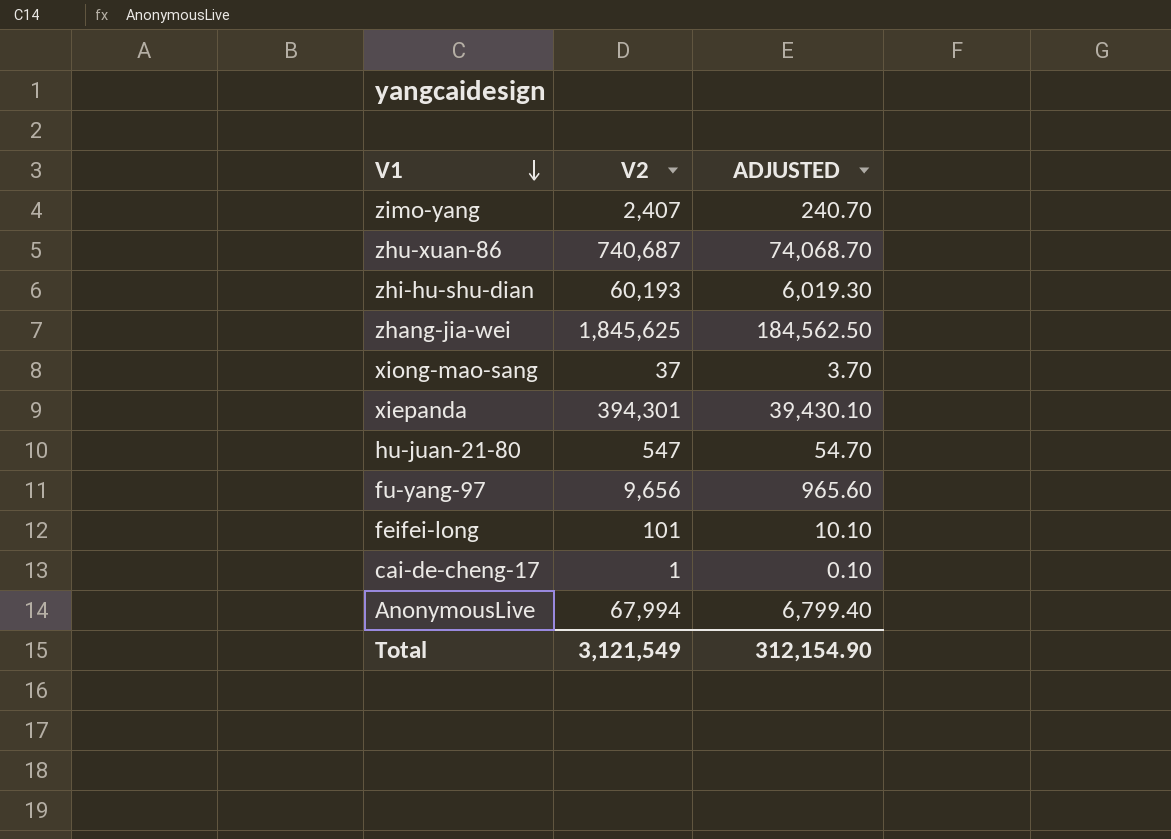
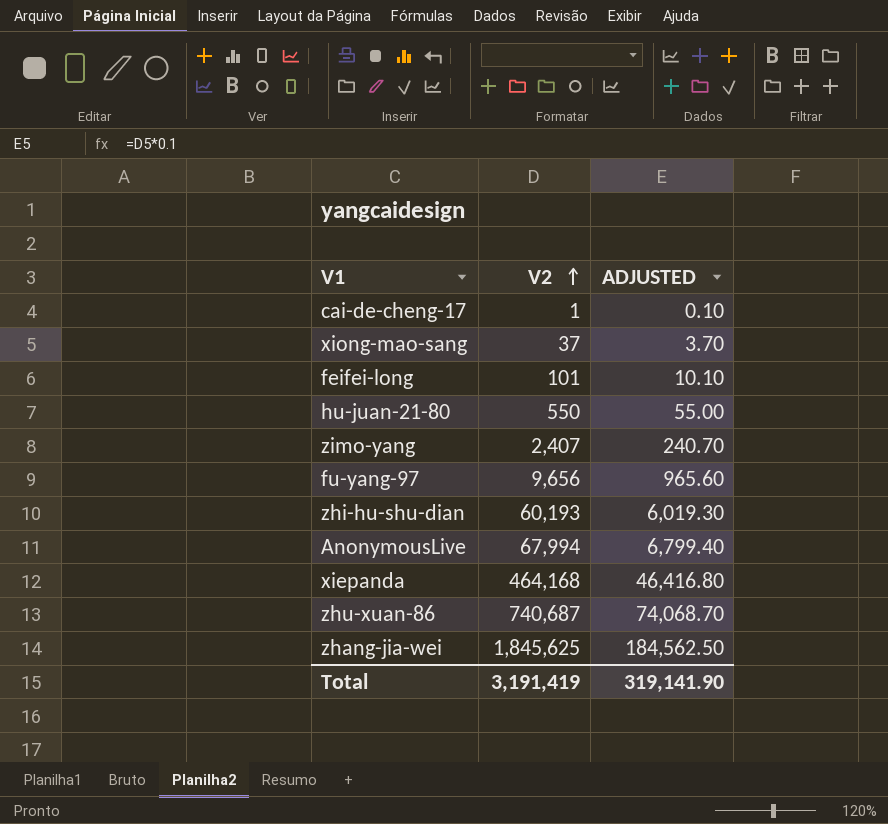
row order: V1 descending -> V2 ascending
hu-juan-21-80 | V2: 547 -> 550
hu-juan-21-80 | ADJUSTED: 54.70 -> 55.00
xiepanda | V2: 394,301 -> 464,168
xiepanda | ADJUSTED: 39,430.10 -> 46,416.80
Total | V2: 3,121,549 -> 3,191,419
Total | ADJUSTED: 312,154.90 -> 319,141.90

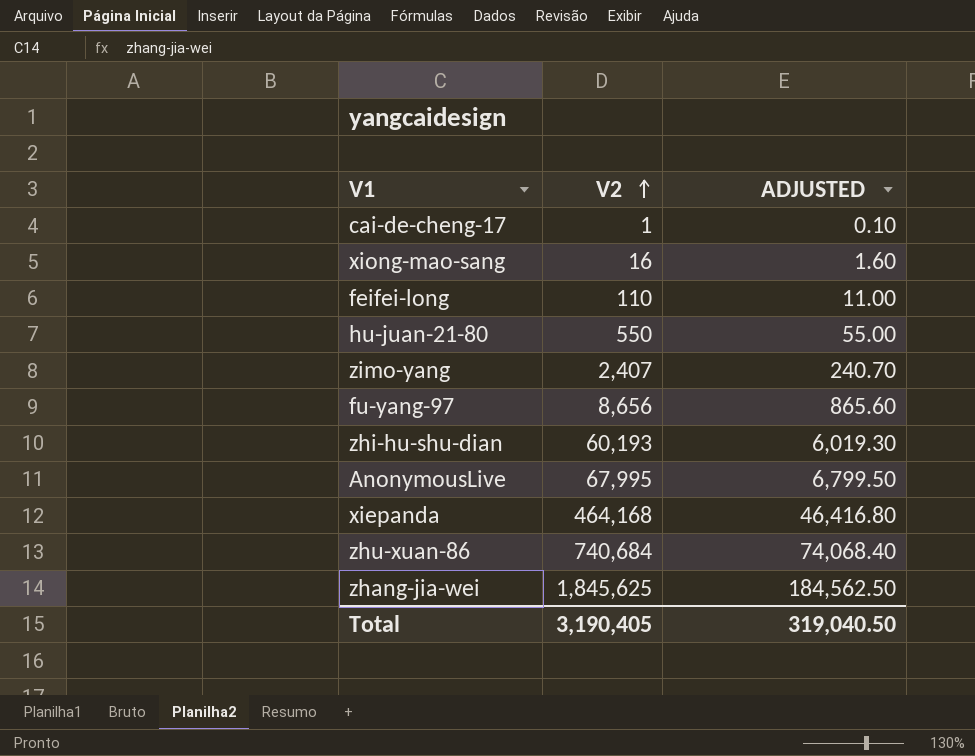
xiong-mao-sang | V2: 37 -> 16
xiong-mao-sang | ADJUSTED: 3.70 -> 1.60
feifei-long | V2: 101 -> 110
feifei-long | ADJUSTED: 10.10 -> 11.00
fu-yang-97 | V2: 9,656 -> 8,656
fu-yang-97 | ADJUSTED: 965.60 -> 865.60
AnonymousLive | V2: 67,994 -> 67,995
AnonymousLive | ADJUSTED: 6,799.40 -> 6,799.50
zhu-xuan-86 | V2: 740,687 -> 740,684
zhu-xuan-86 | ADJUSTED: 74,068.70 -> 74,068.40
Total | V2: 3,191,419 -> 3,190,405
Total | ADJUSTED: 319,141.90 -> 319,040.50

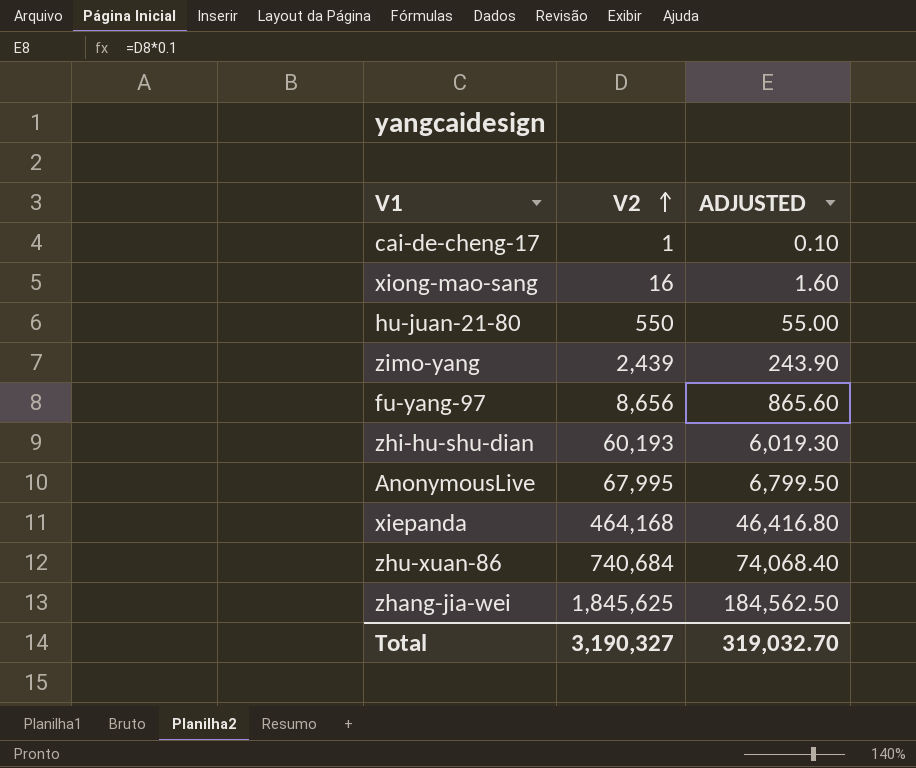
row feifei-long: 110 | 11.00 -> none
zimo-yang | V2: 2,407 -> 2,439
zimo-yang | ADJUSTED: 240.70 -> 243.90
Total | V2: 3,190,405 -> 3,190,327
Total | ADJUSTED: 319,040.50 -> 319,032.70

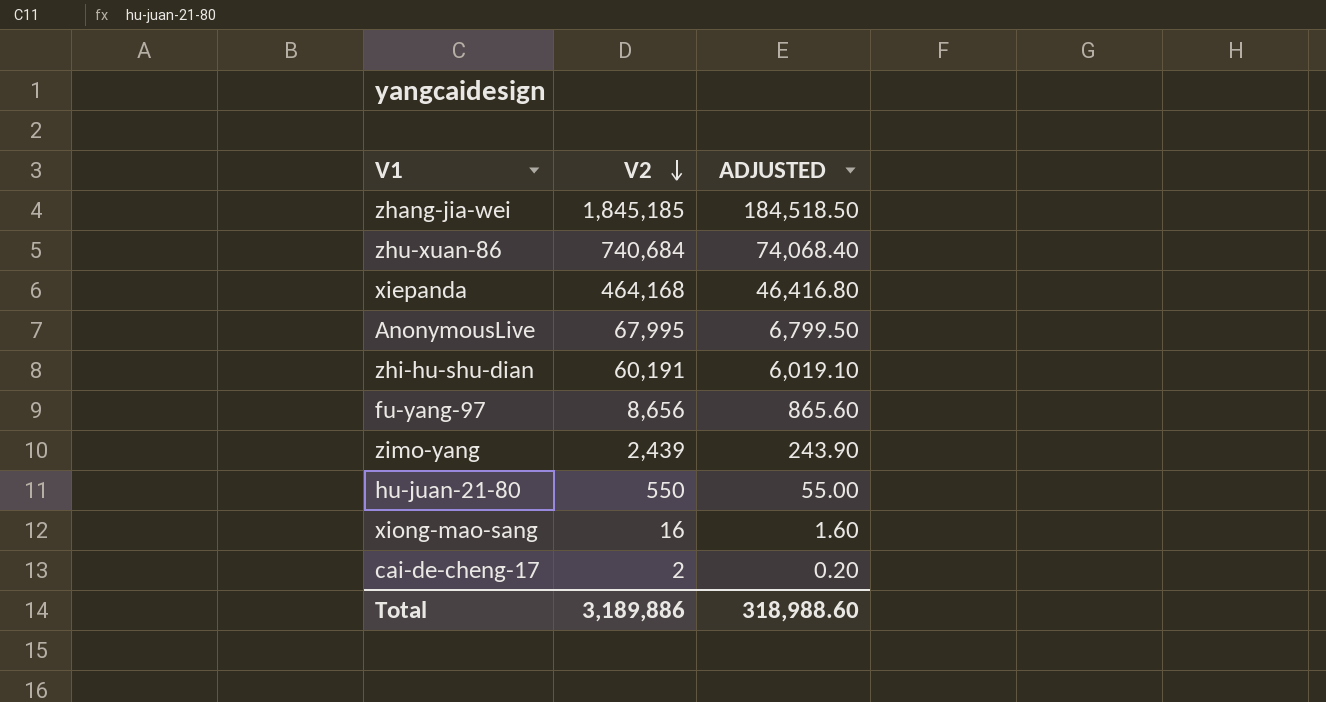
row order: V2 ascending -> V2 descending
zhang-jia-wei | V2: 1,845,625 -> 1,845,185
zhang-jia-wei | ADJUSTED: 184,562.50 -> 184,518.50
zhi-hu-shu-dian | V2: 60,193 -> 60,191
zhi-hu-shu-dian | ADJUSTED: 6,019.30 -> 6,019.10
cai-de-cheng-17 | V2: 1 -> 2
cai-de-cheng-17 | ADJUSTED: 0.10 -> 0.20
Total | V2: 3,190,327 -> 3,189,886
Total | ADJUSTED: 319,032.70 -> 318,988.60

